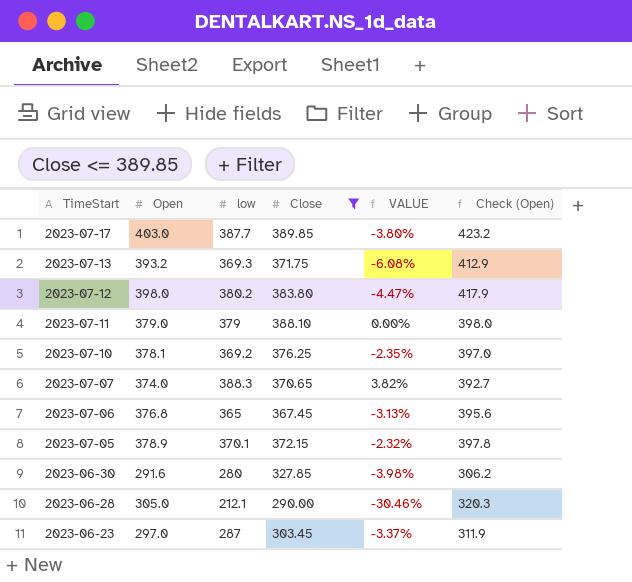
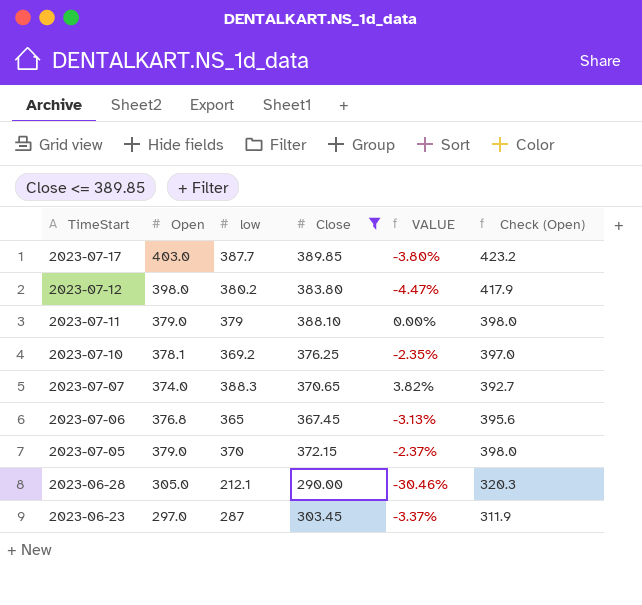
row 2023-07-13: 393.2 | 369.3 | 371.75 | -6.08% | 412.9 -> none
row 2023-06-30: 291.6 | 280 | 327.85 | -3.98% | 306.2 -> none
2023-07-05 | Open: 378.9 -> 379.0
2023-07-05 | low: 370.1 -> 370
2023-07-05 | VALUE: -2.32% -> -2.37%
2023-07-05 | Check (Open): 397.8 -> 398.0

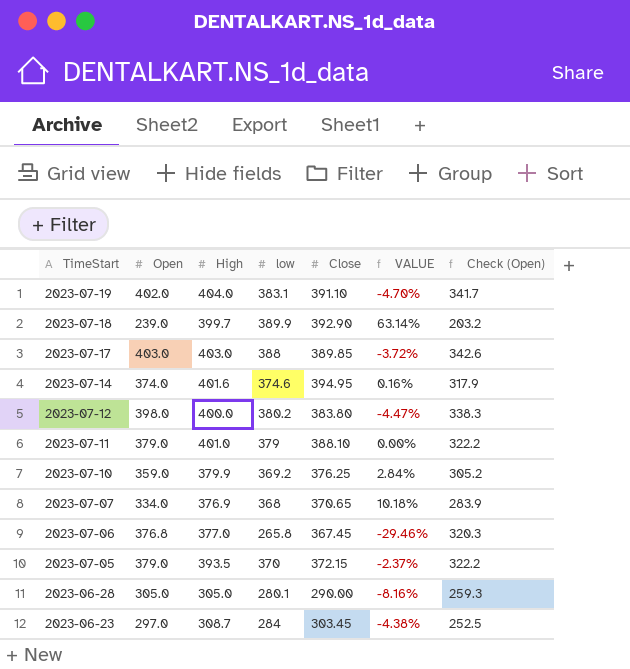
filter: Close <= 389.85 -> none
column High | position: none -> 3
column Check (Open) | formula: [Open] * 1.05 -> [Open] * 0.85
2023-07-17 | low: 387.7 -> 388
2023-07-17 | VALUE: -3.80% -> -3.72%
2023-07-10 | Open: 378.1 -> 359.0
2023-07-10 | VALUE: -2.35% -> 2.84%
2023-07-07 | Open: 374.0 -> 334.0
2023-07-07 | low: 388.3 -> 368
2023-07-07 | VALUE: 3.82% -> 10.18%
2023-07-06 | low: 365 -> 265.8
2023-07-06 | VALUE: -3.13% -> -29.46%
2023-06-28 | low: 212.1 -> 280.1
2023-06-28 | VALUE: -30.46% -> -8.16%
2023-06-23 | low: 287 -> 284
2023-06-23 | VALUE: -3.37% -> -4.38%

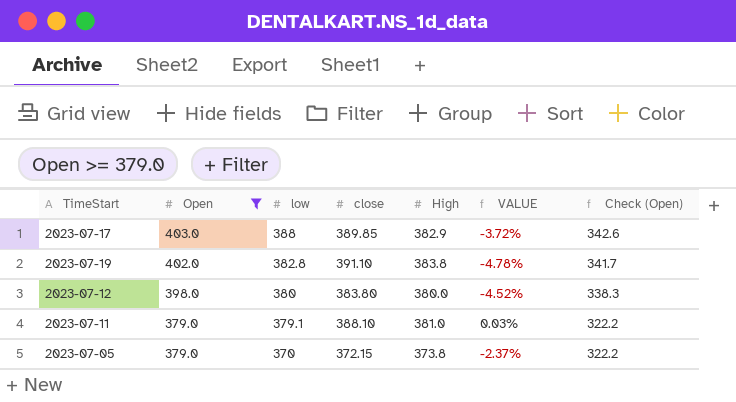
filter: none -> Open >= 379.0
row order: TimeStart descending -> Open descending
column name: Close -> close
column High | position: 3 -> 5
2023-07-17 | High: 403.0 -> 382.9
2023-07-19 | low: 383.1 -> 382.8
2023-07-19 | High: 404.0 -> 383.8
2023-07-19 | VALUE: -4.70% -> -4.78%
2023-07-12 | low: 380.2 -> 380
2023-07-12 | High: 400.0 -> 380.0
2023-07-12 | VALUE: -4.47% -> -4.52%
2023-07-11 | low: 379 -> 379.1
2023-07-11 | High: 401.0 -> 381.0
2023-07-11 | VALUE: 0.00% -> 0.03%
2023-07-05 | High: 393.5 -> 373.8

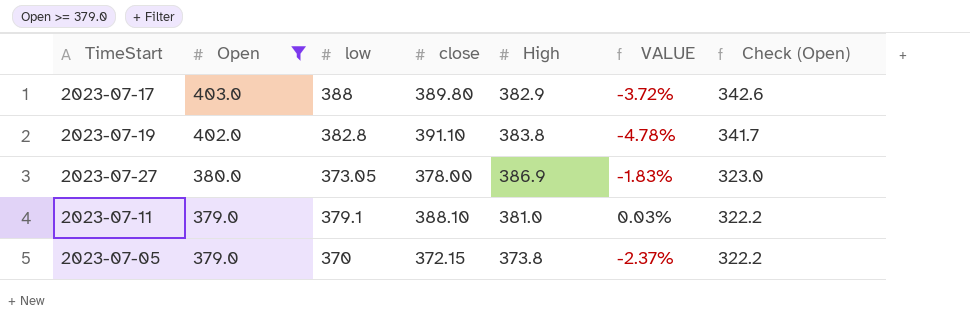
row 2023-07-12: 398.0 | 380 | 383.80 | 380.0 | -4.52% | 338.3 -> none
2023-07-17 | close: 389.85 -> 389.80
row 2023-07-27: none -> 380.0 | 373.05 | 378.00 | 386.9 | -1.83% | 323.0

